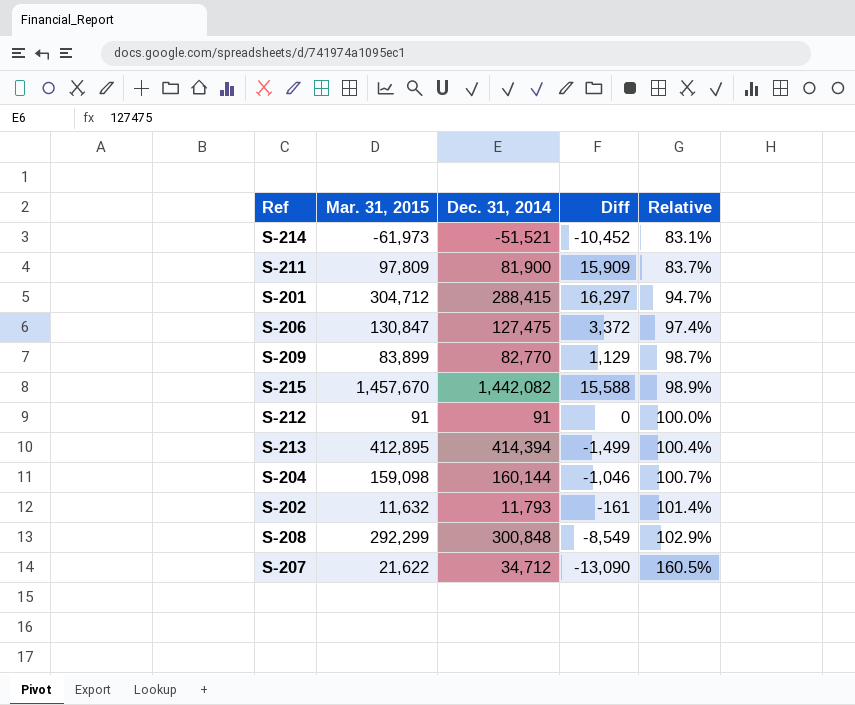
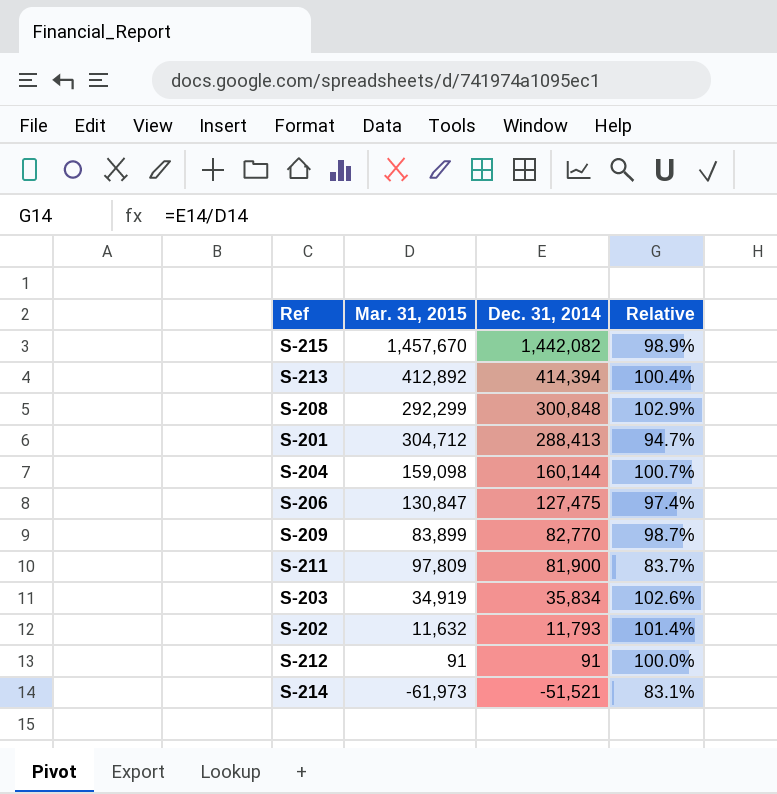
row order: Relative ascending -> Dec. 31, 2014 descending
column Diff | formula: [Mar. 31, 2015] - [Dec. 31, 2014] -> none
row S-207: 21,622 | 34,712 | -13,090 | 160.5% -> none
S-213 | Mar. 31, 2015: 412,895 -> 412,892
S-201 | Dec. 31, 2014: 288,415 -> 288,413
row S-203: none -> 34,919 | 35,834 | 102.6%

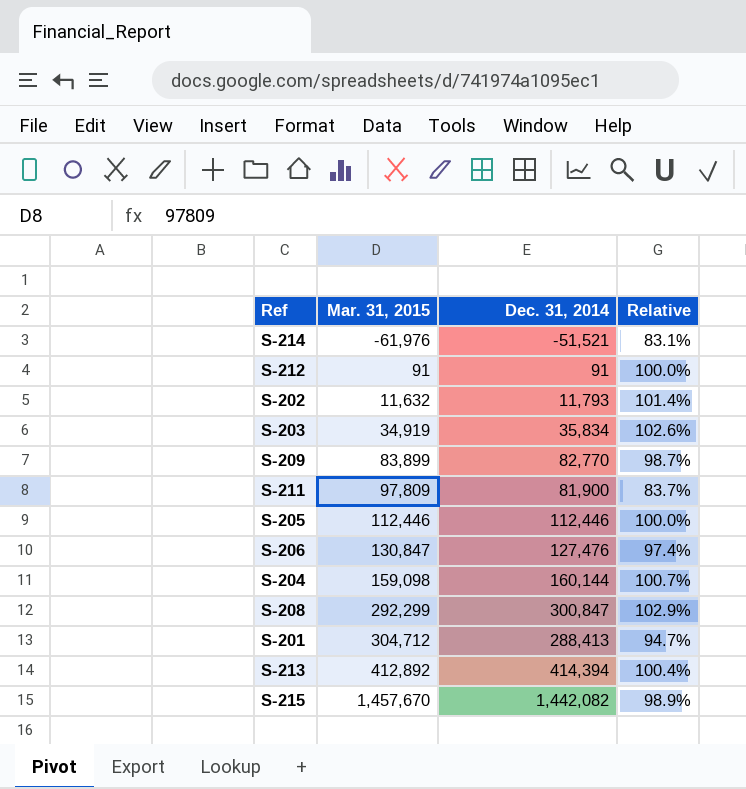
row order: Dec. 31, 2014 descending -> Mar. 31, 2015 ascending
S-214 | Mar. 31, 2015: -61,973 -> -61,976
row S-205: none -> 112,446 | 112,446 | 100.0%
S-206 | Dec. 31, 2014: 127,475 -> 127,476
S-208 | Dec. 31, 2014: 300,848 -> 300,847

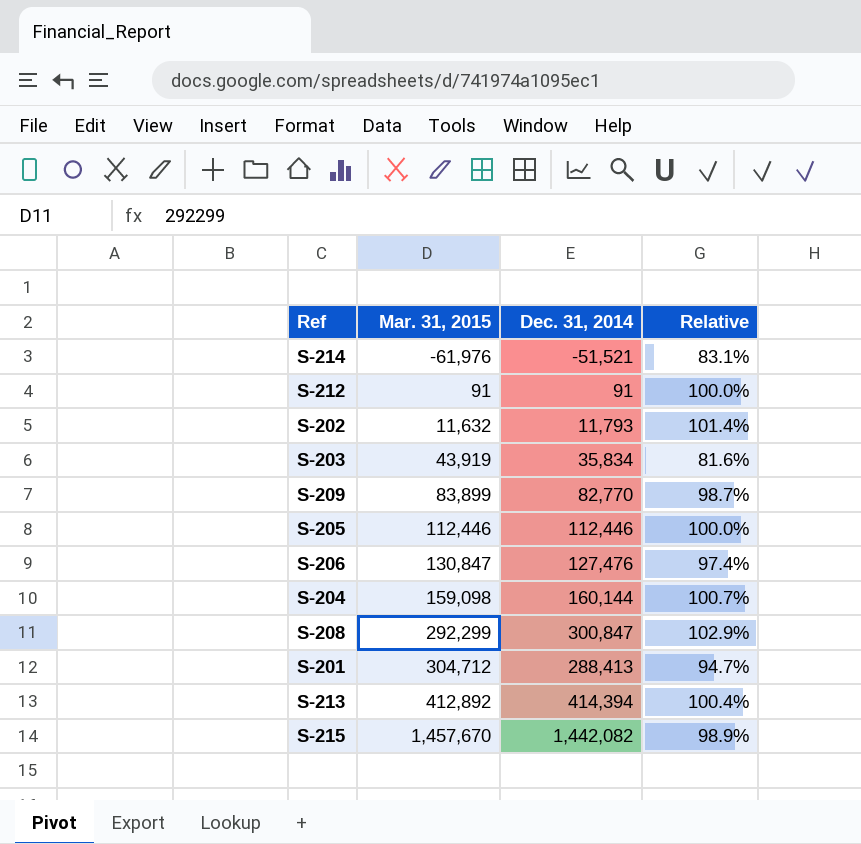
row S-211: 97,809 | 81,900 | 83.7% -> none
S-203 | Mar. 31, 2015: 34,919 -> 43,919
S-203 | Relative: 102.6% -> 81.6%

